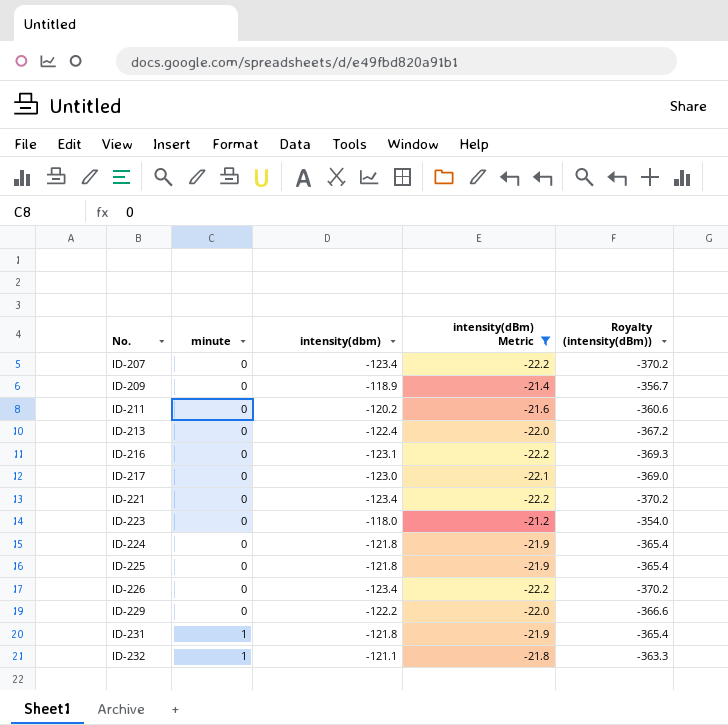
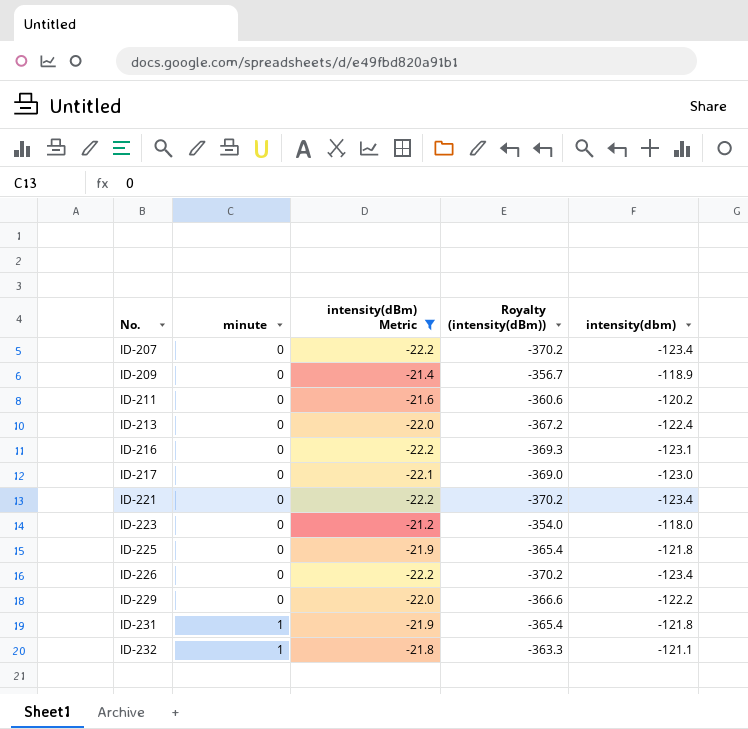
column intensity(dbm) | position: 3 -> 5
row ID-224: 0 | -121.8 | -21.9 | -365.4 -> none

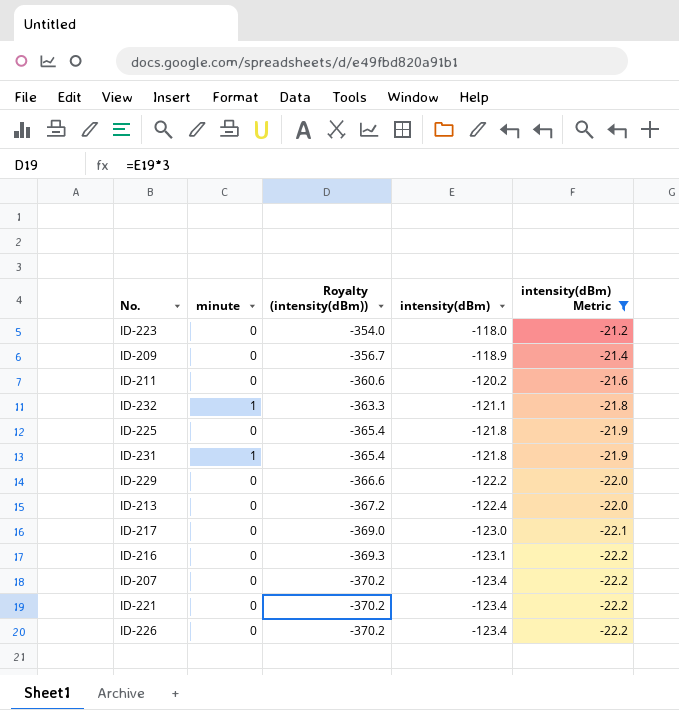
row order: No. ascending -> Royalty (intensity(dBm)) descending
column name: intensity(dbm) -> intensity(dBm)
column intensity(dBm) Metric | position: 3 -> 5

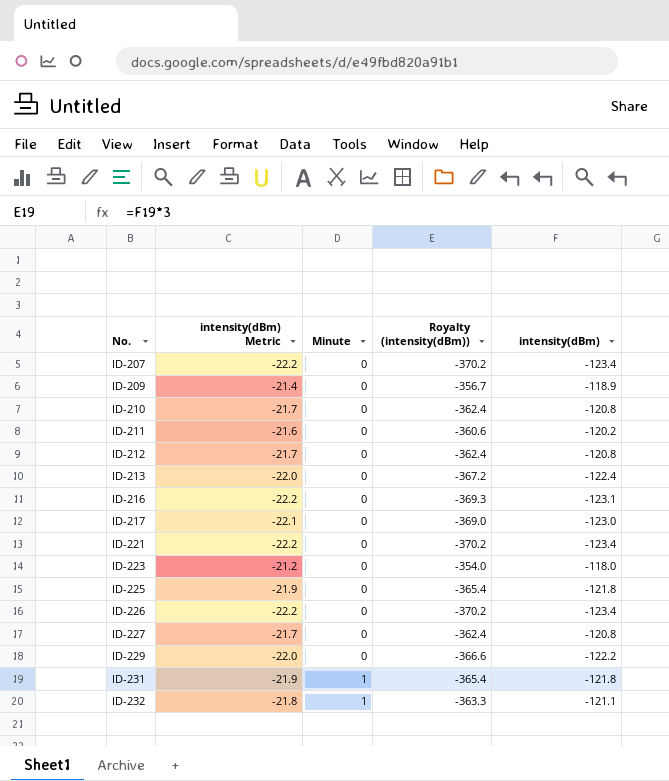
filter: intensity(dBm) Metric != -21.7 -> none
row order: Royalty (intensity(dBm)) descending -> No. ascending
column intensity(dBm) Metric | position: 5 -> 2
column name: minute -> Minute

